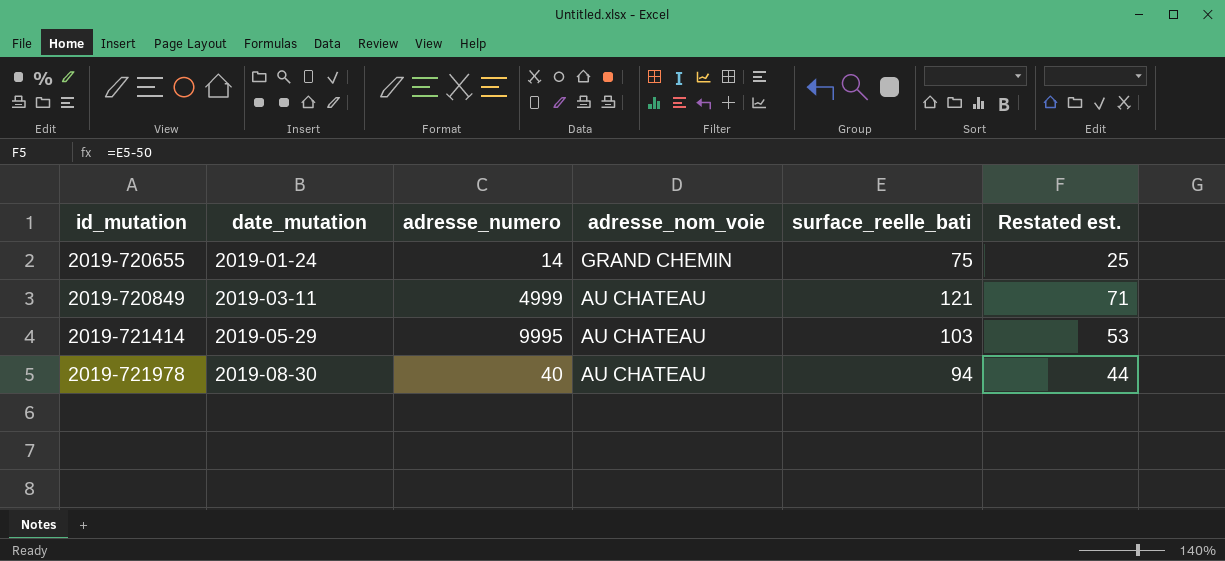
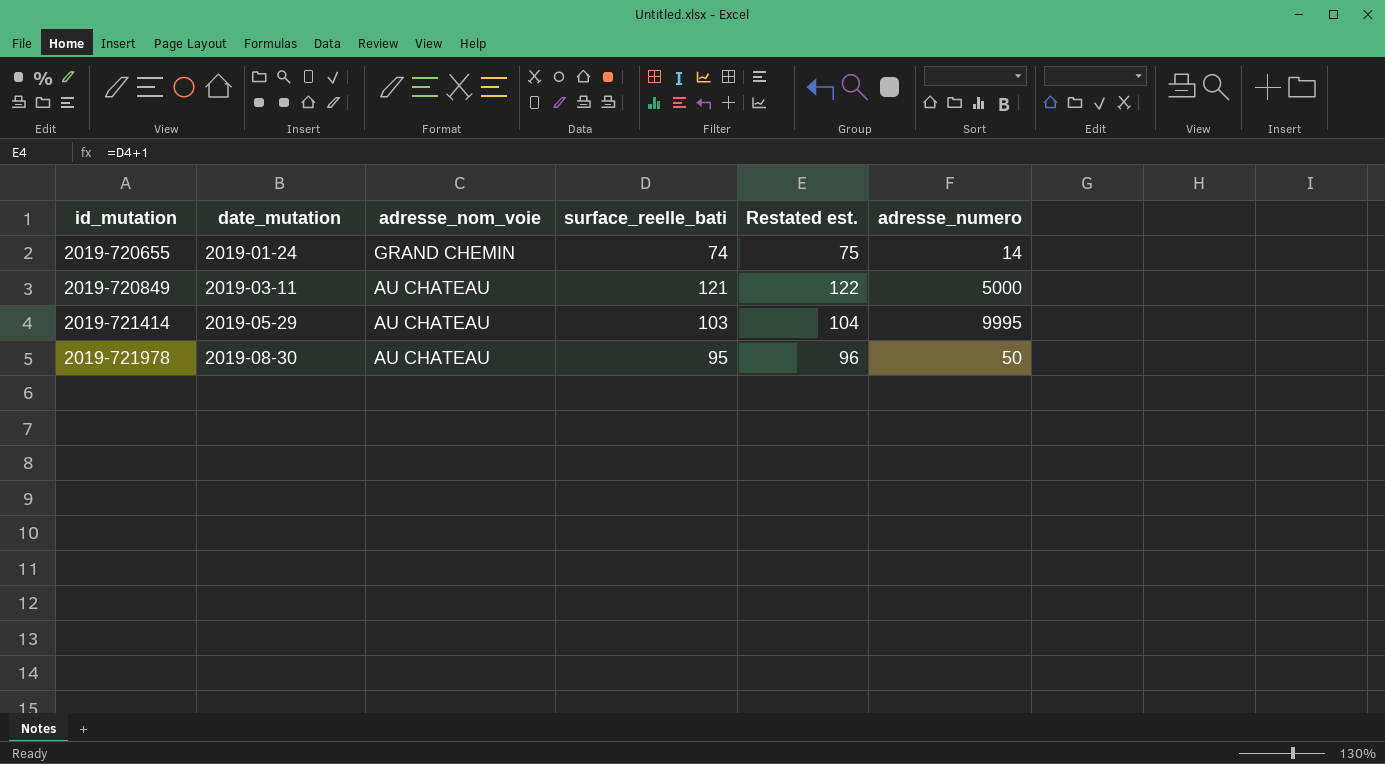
column Restated est. | formula: [surface_reelle_bati] - 50 -> [surface_reelle_bati] + 1
column adresse_numero | position: 3 -> 6
2019-720655 | surface_reelle_bati: 75 -> 74
2019-720849 | adresse_numero: 4999 -> 5000
2019-721978 | surface_reelle_bati: 94 -> 95
2019-721978 | adresse_numero: 40 -> 50

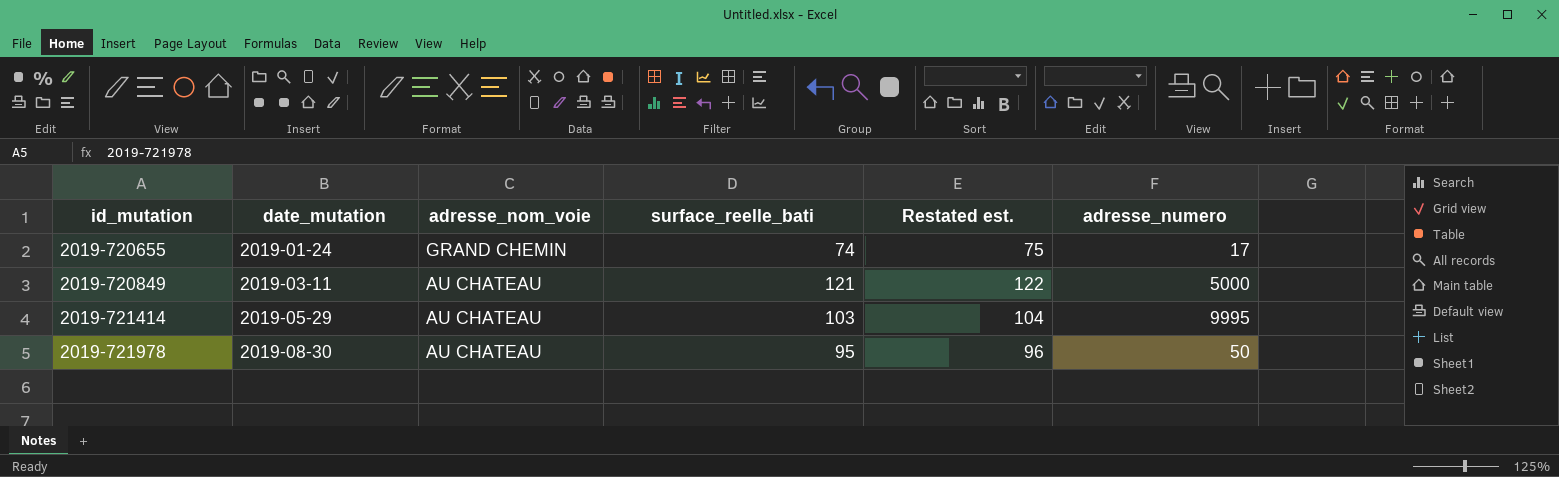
2019-720655 | adresse_numero: 14 -> 17

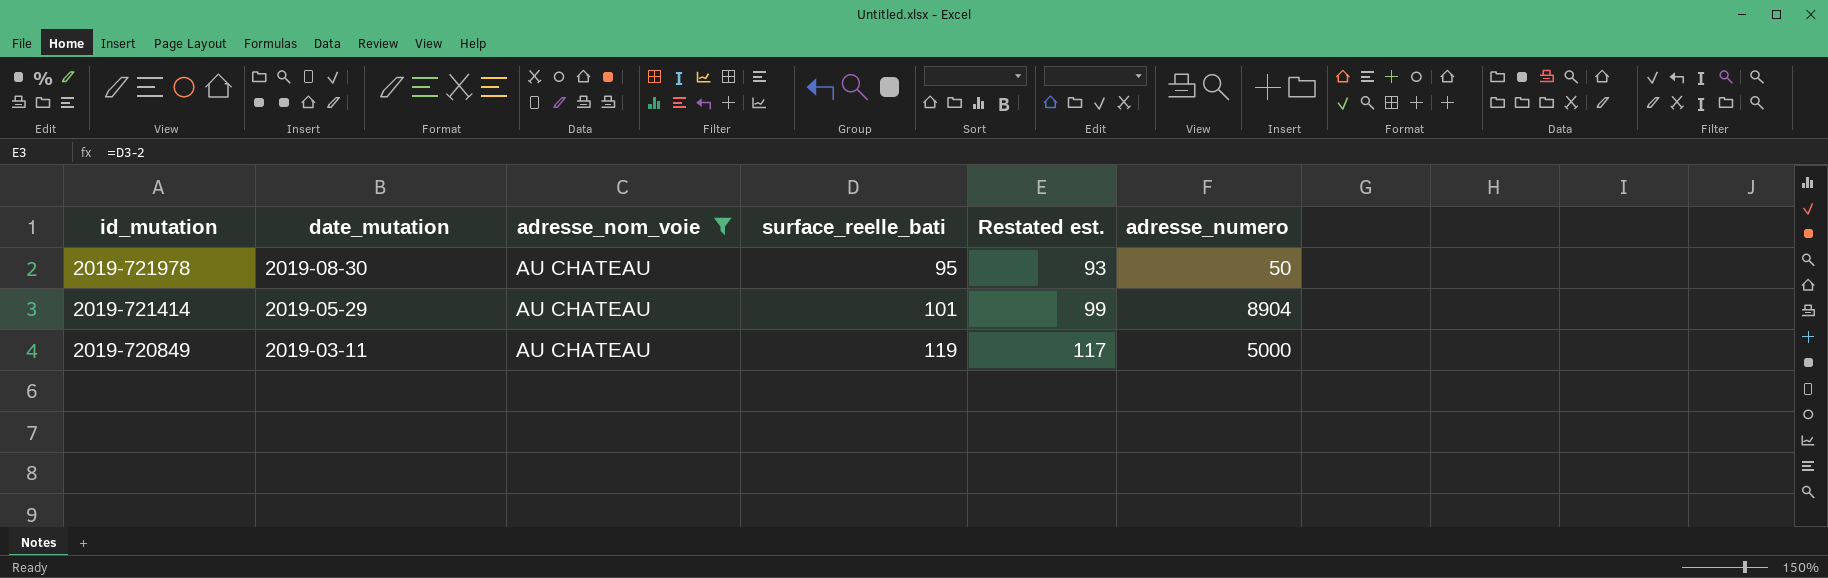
filter: none -> adresse_nom_voie = AU CHATEAU
row order: id_mutation ascending -> id_mutation descending
column Restated est. | formula: [surface_reelle_bati] + 1 -> [surface_reelle_bati] - 2
2019-721414 | surface_reelle_bati: 103 -> 101
2019-721414 | adresse_numero: 9995 -> 8904
2019-720849 | surface_reelle_bati: 121 -> 119

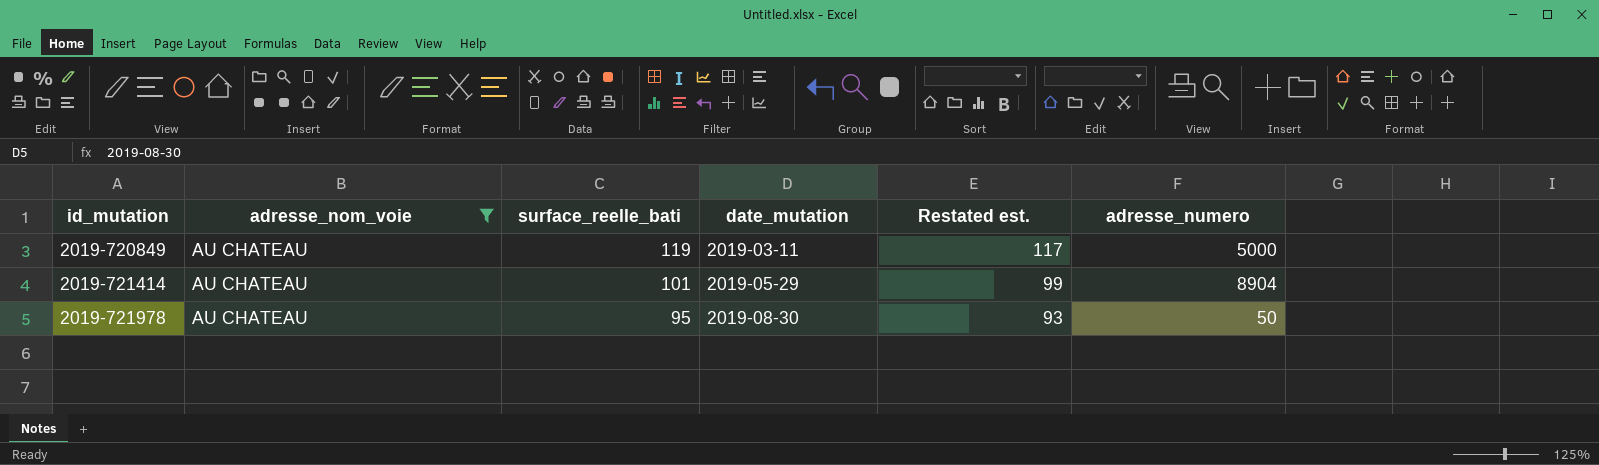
row order: id_mutation descending -> id_mutation ascending
column date_mutation | position: 2 -> 4

